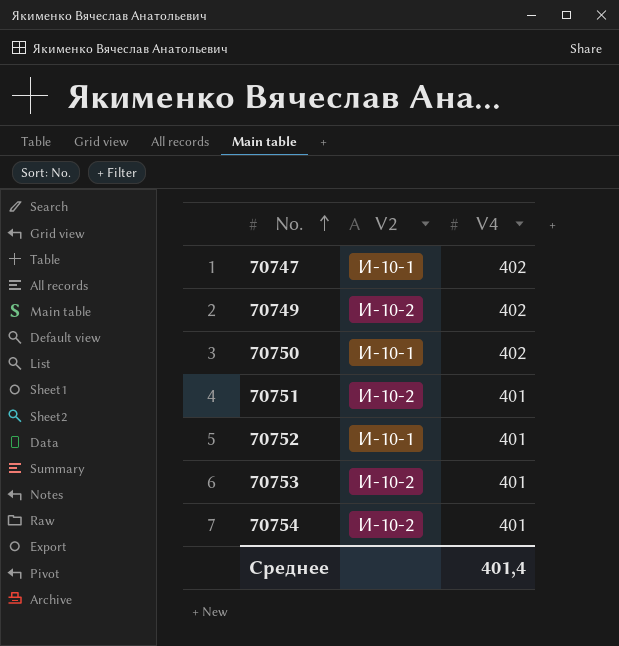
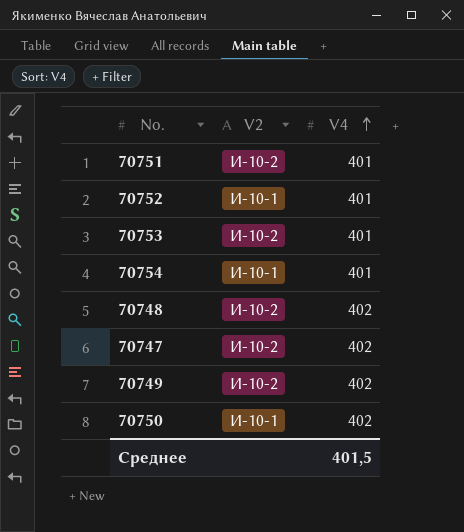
row order: No. ascending -> V4 ascending
70754 | V2: И-10-2 -> И-10-1
row 70748: none -> И-10-2 | 402
70747 | V2: И-10-1 -> И-10-2
Среднее | V4: 401,4 -> 401,5

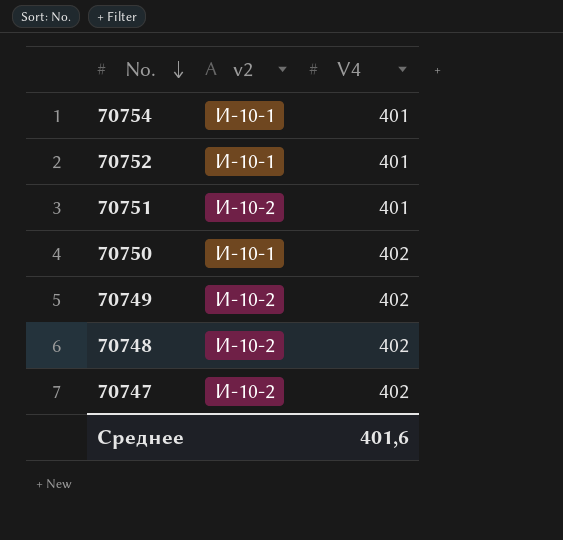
row order: V4 ascending -> No. descending
column name: V2 -> v2
row 70753: И-10-2 | 401 -> none
Среднее | V4: 401,5 -> 401,6

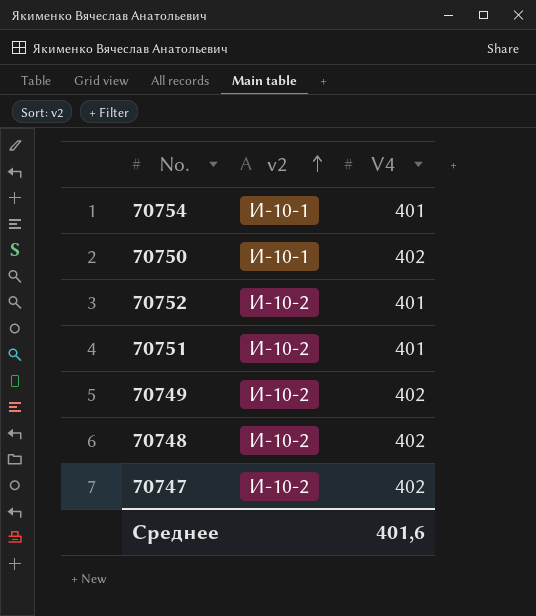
row order: No. descending -> v2 ascending
70752 | v2: И-10-1 -> И-10-2

